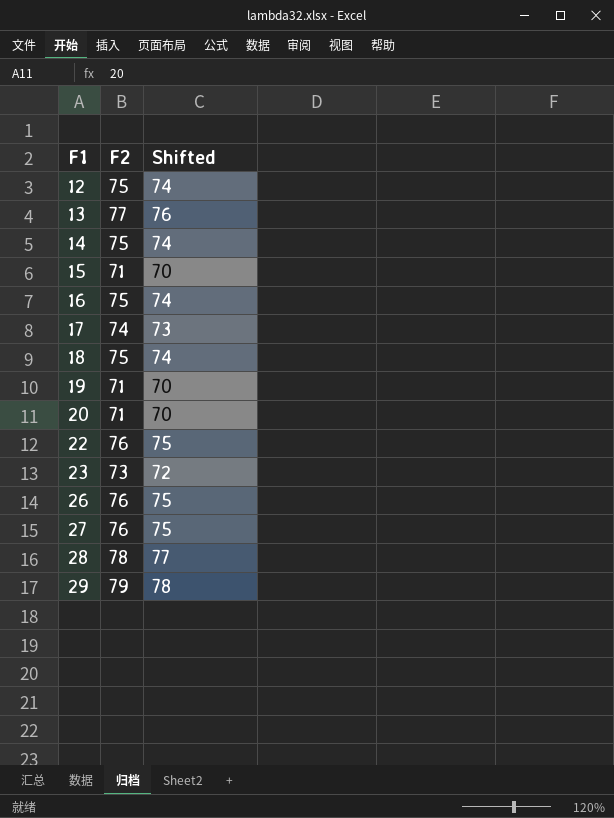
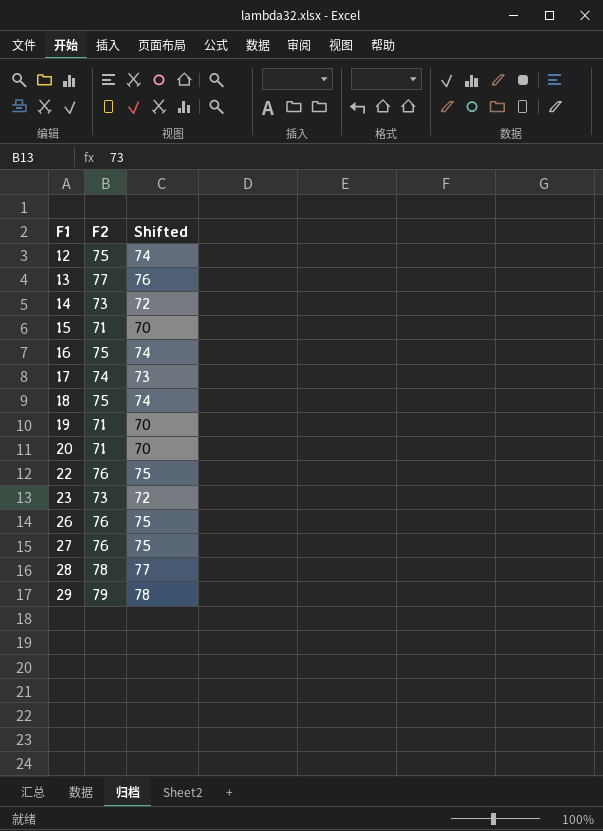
14 | F2: 75 -> 73
14 | Shifted: 74 -> 72

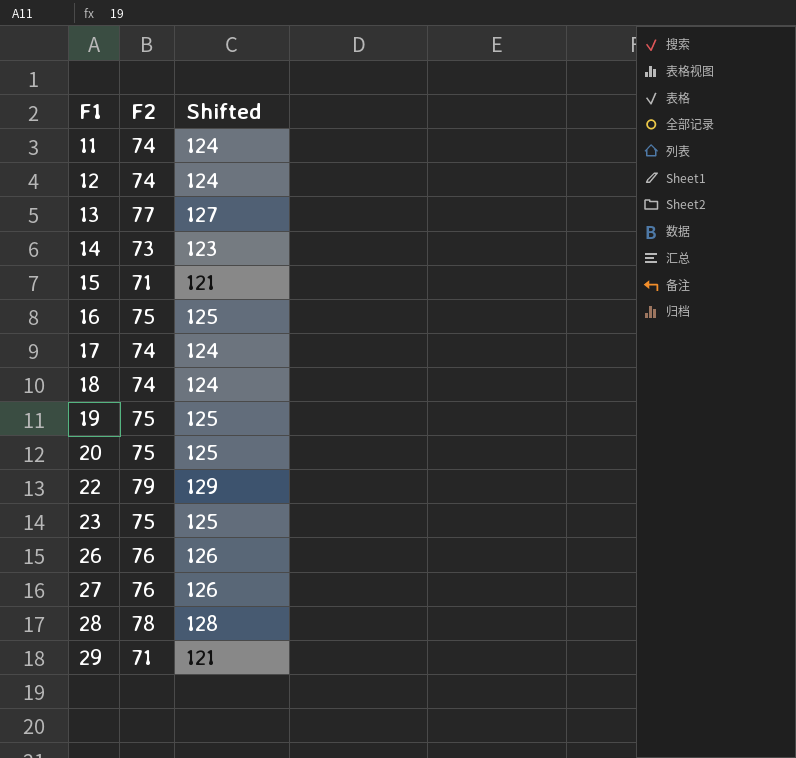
column Shifted | formula: [F2] - 1 -> [F2] + 50
row 11: none -> 74 | 124
12 | F2: 75 -> 74
18 | F2: 75 -> 74
19 | F2: 71 -> 75
20 | F2: 71 -> 75
22 | F2: 76 -> 79
23 | F2: 73 -> 75
29 | F2: 79 -> 71

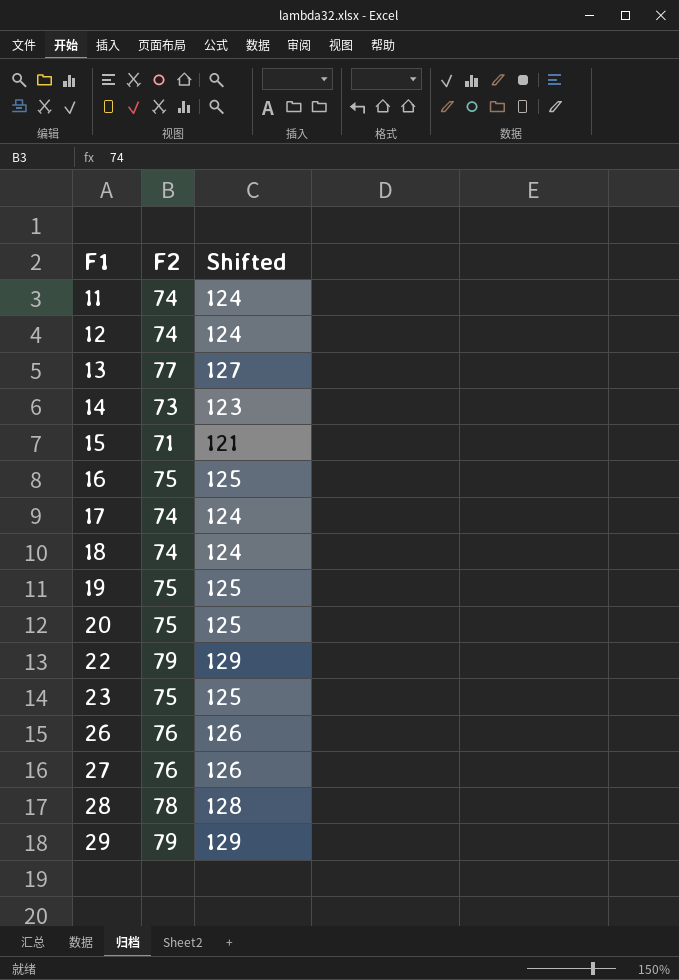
29 | F2: 71 -> 79
29 | Shifted: 121 -> 129

